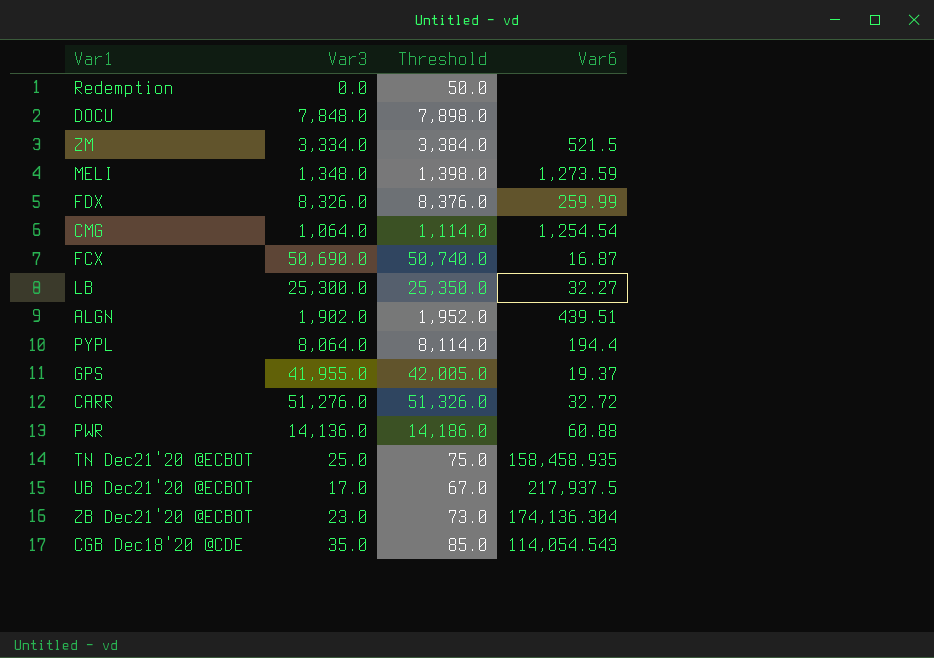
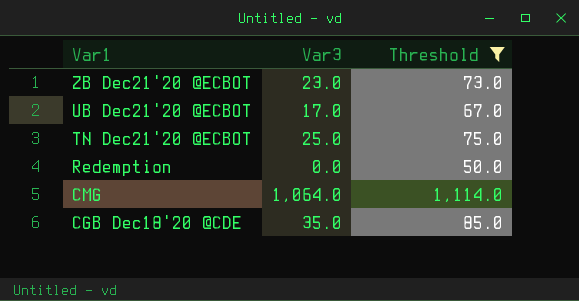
filter: none -> Threshold <= 1,114.0
row order: none -> Var1 descending
column Var6 | position: 4 -> none

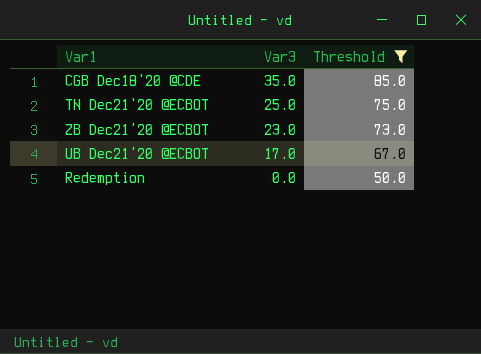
row order: Var1 descending -> Var3 descending
row CMG: 1,064.0 | 1,114.0 -> none

